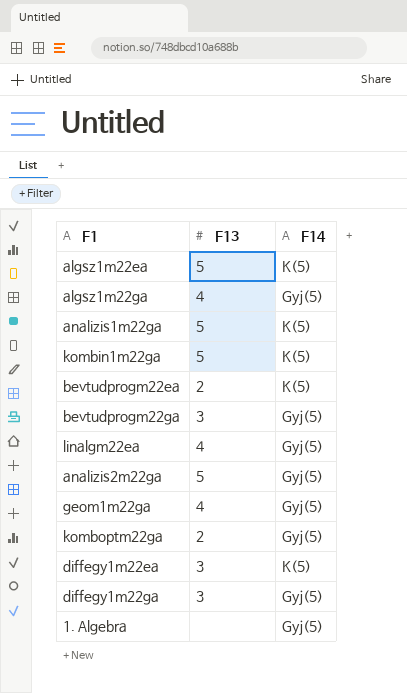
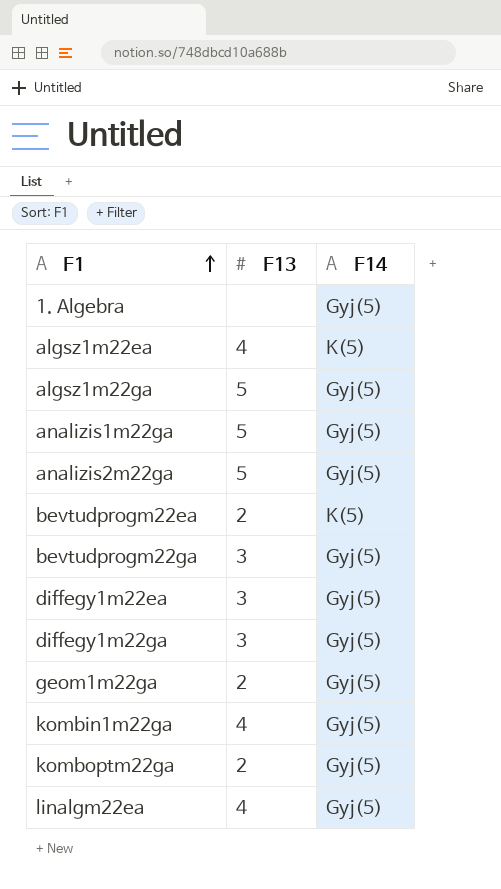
row order: none -> F1 ascending
algsz1m22ea | F13: 5 -> 4
algsz1m22ga | F13: 4 -> 5
analizis1m22ga | F14: K(5) -> Gyj(5)
diffegy1m22ea | F14: K(5) -> Gyj(5)
geom1m22ga | F13: 4 -> 2
kombin1m22ga | F13: 5 -> 4
kombin1m22ga | F14: K(5) -> Gyj(5)

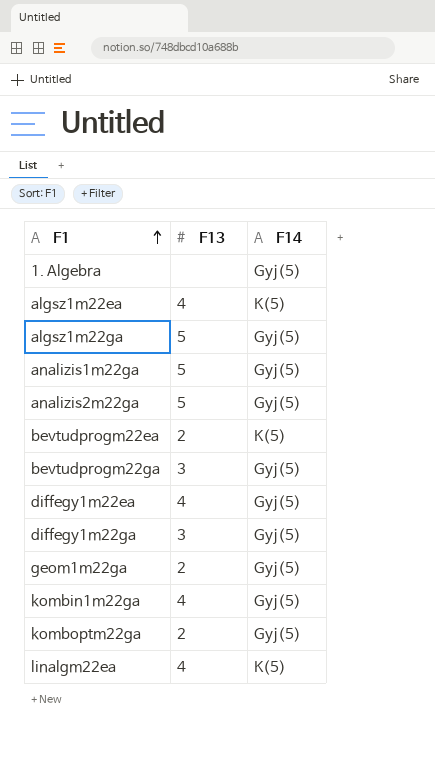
diffegy1m22ea | F13: 3 -> 4
linalgm22ea | F14: Gyj(5) -> K(5)

